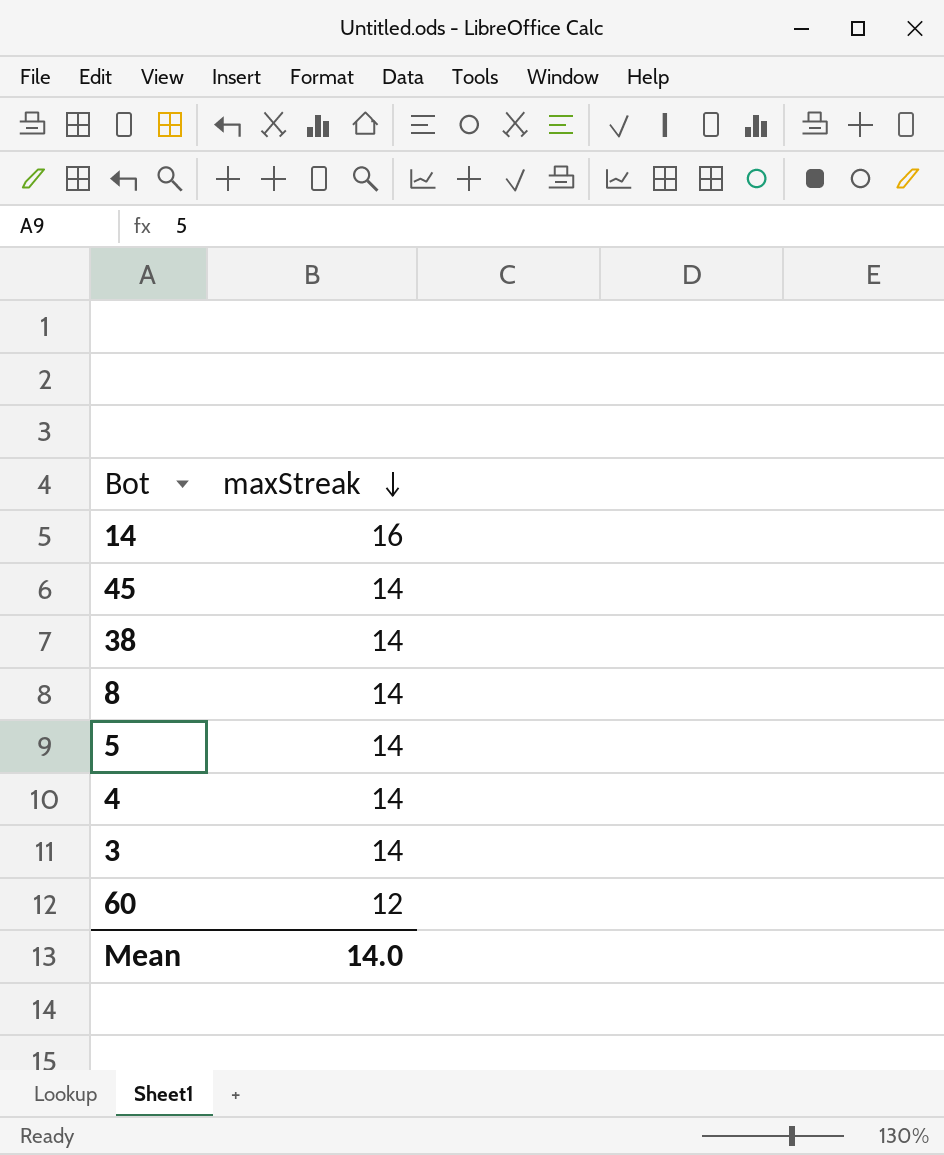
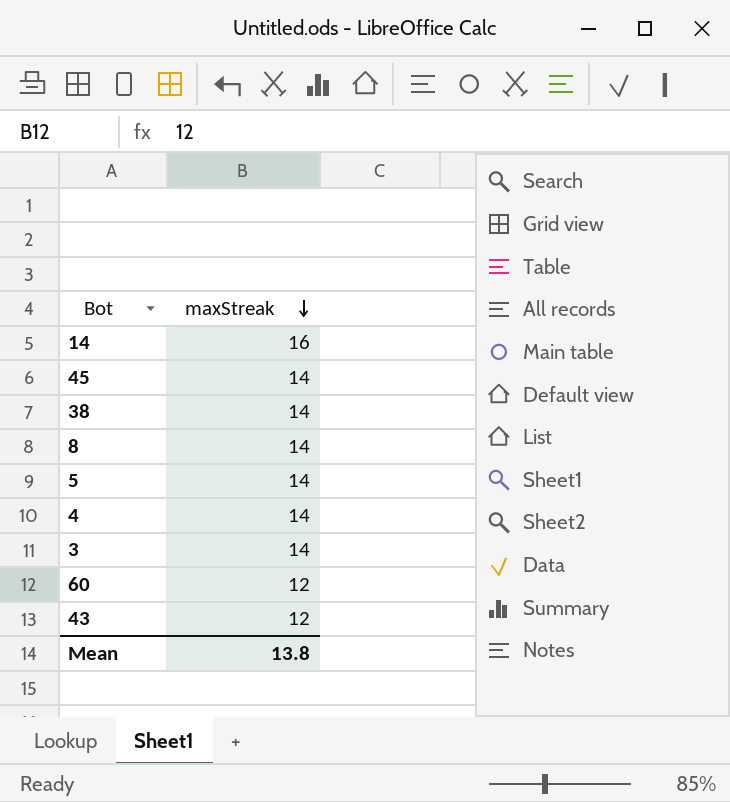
row 43: none -> 12
Mean | maxStreak: 14.0 -> 13.8

